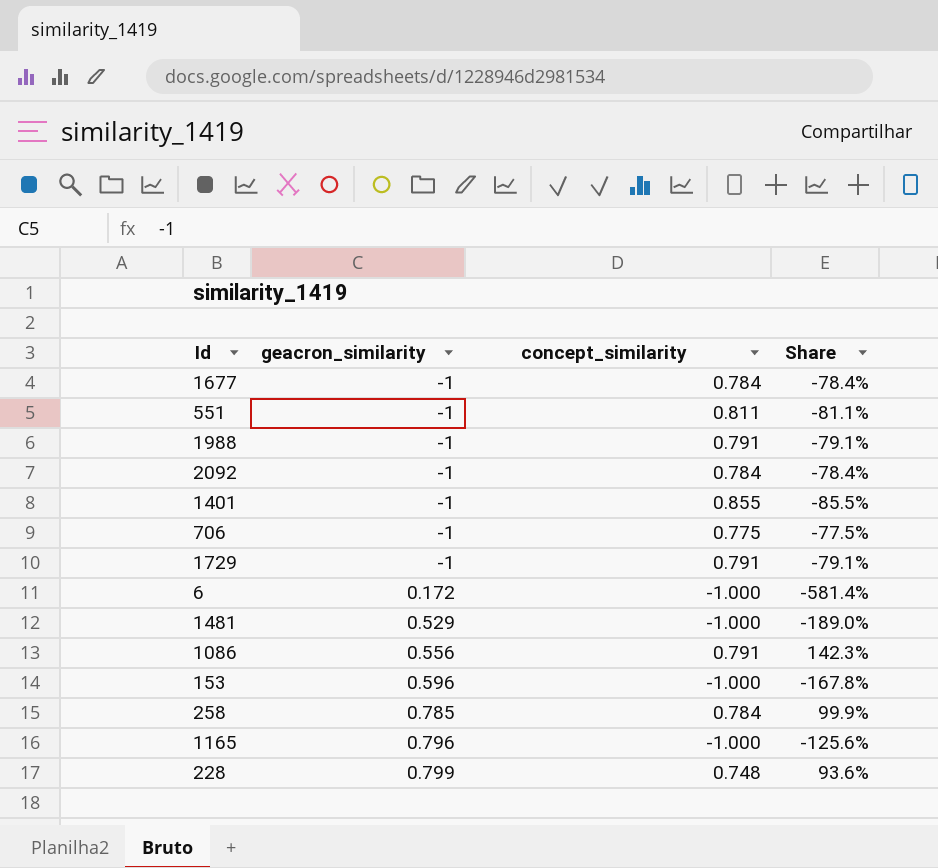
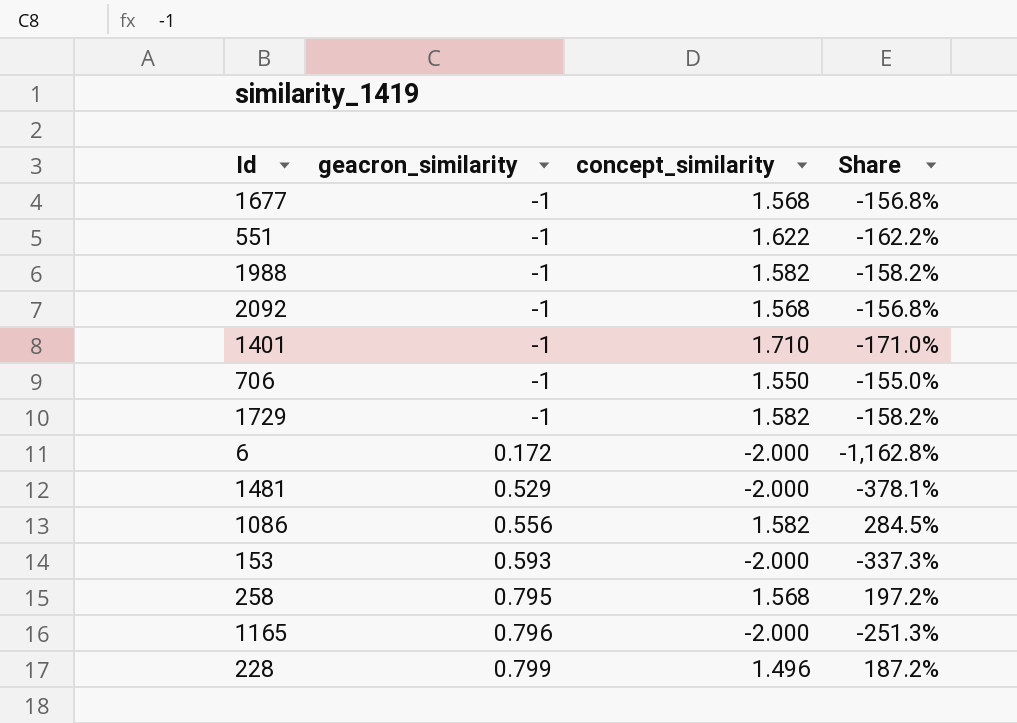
1677 | concept_similarity: 0.784 -> 1.568
1677 | Share: -78.4% -> -156.8%
551 | concept_similarity: 0.811 -> 1.622
551 | Share: -81.1% -> -162.2%
1988 | concept_similarity: 0.791 -> 1.582
1988 | Share: -79.1% -> -158.2%
2092 | concept_similarity: 0.784 -> 1.568
2092 | Share: -78.4% -> -156.8%
1401 | concept_similarity: 0.855 -> 1.710
1401 | Share: -85.5% -> -171.0%
706 | concept_similarity: 0.775 -> 1.550
706 | Share: -77.5% -> -155.0%
1729 | concept_similarity: 0.791 -> 1.582
1729 | Share: -79.1% -> -158.2%
6 | concept_similarity: -1.000 -> -2.000
6 | Share: -581.4% -> -1,162.8%
1481 | concept_similarity: -1.000 -> -2.000
1481 | Share: -189.0% -> -378.1%
1086 | concept_similarity: 0.791 -> 1.582
1086 | Share: 142.3% -> 284.5%
153 | geacron_similarity: 0.596 -> 0.593
153 | concept_similarity: -1.000 -> -2.000
153 | Share: -167.8% -> -337.3%
258 | geacron_similarity: 0.785 -> 0.795
258 | concept_similarity: 0.784 -> 1.568
258 | Share: 99.9% -> 197.2%
1165 | concept_similarity: -1.000 -> -2.000
1165 | Share: -125.6% -> -251.3%
228 | concept_similarity: 0.748 -> 1.496
228 | Share: 93.6% -> 187.2%

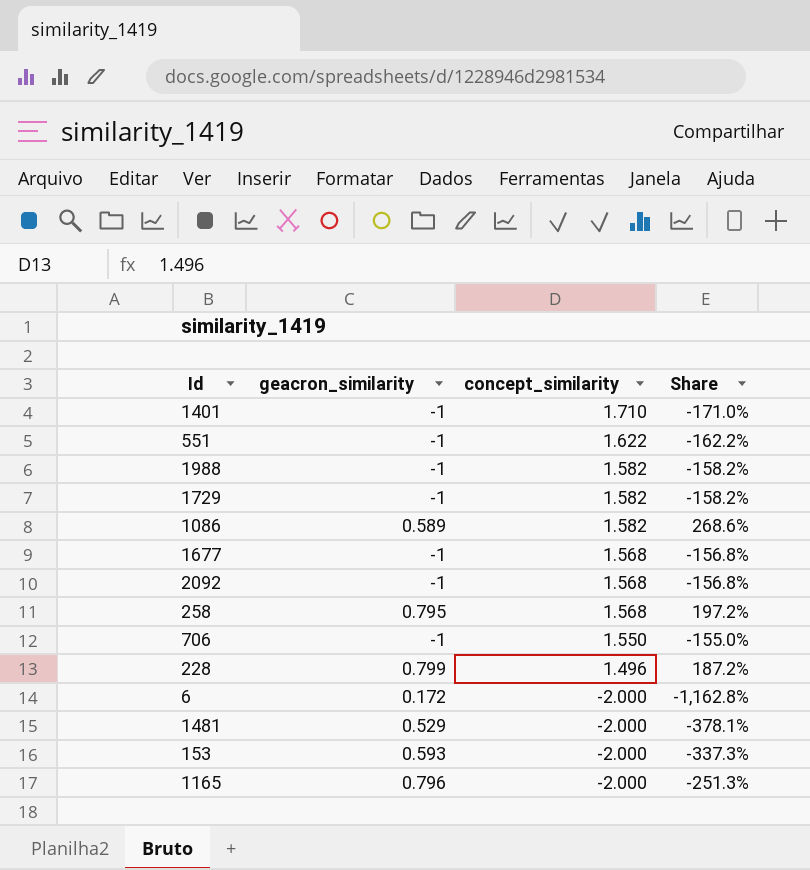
row order: geacron_similarity ascending -> concept_similarity descending
1086 | geacron_similarity: 0.556 -> 0.589
1086 | Share: 284.5% -> 268.6%

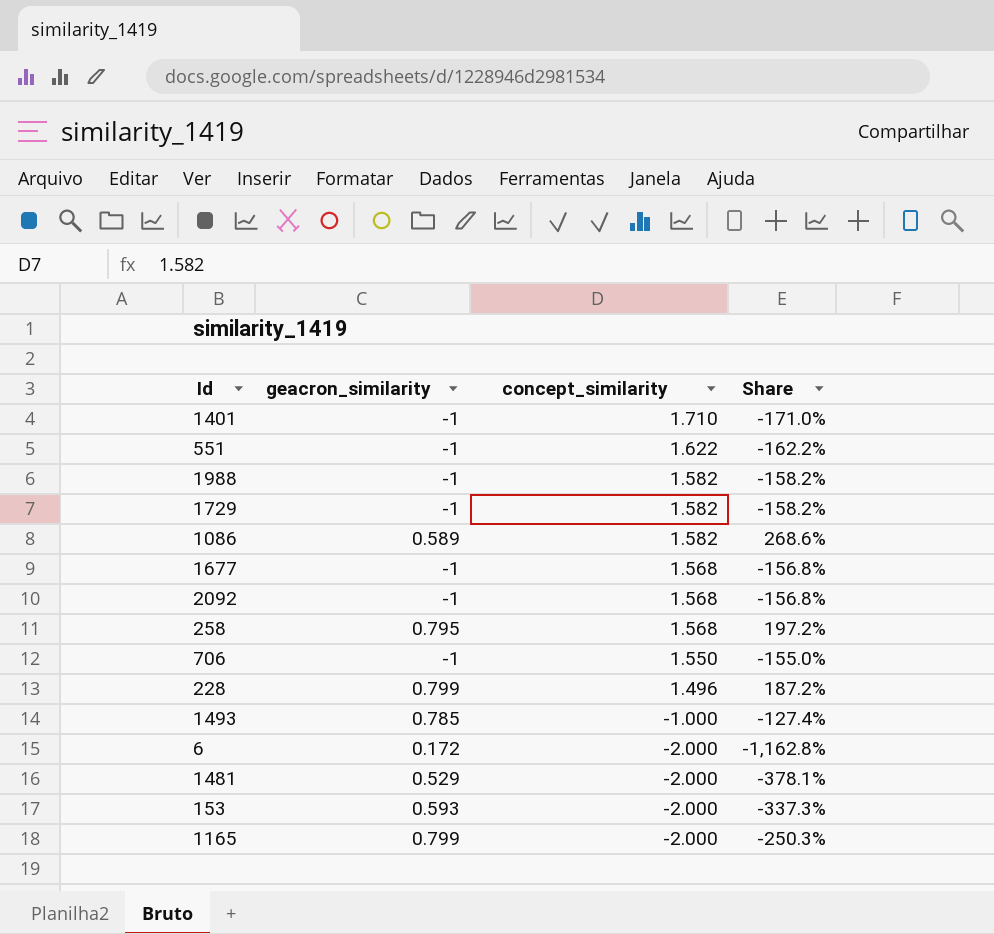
row 1493: none -> 0.785 | -1.000 | -127.4%
1165 | geacron_similarity: 0.796 -> 0.799
1165 | Share: -251.3% -> -250.3%

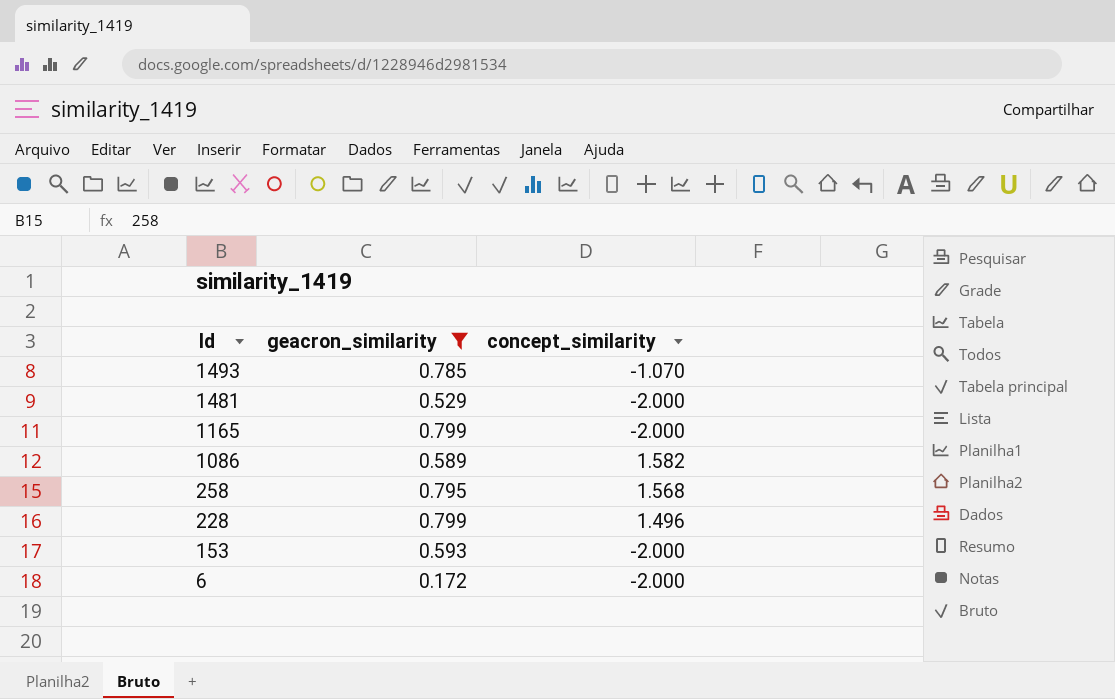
filter: none -> geacron_similarity != -1
row order: concept_similarity descending -> Id descending
column Share | formula: [concept_similarity] / [geacron_similarity] -> none
1493 | concept_similarity: -1.000 -> -1.070

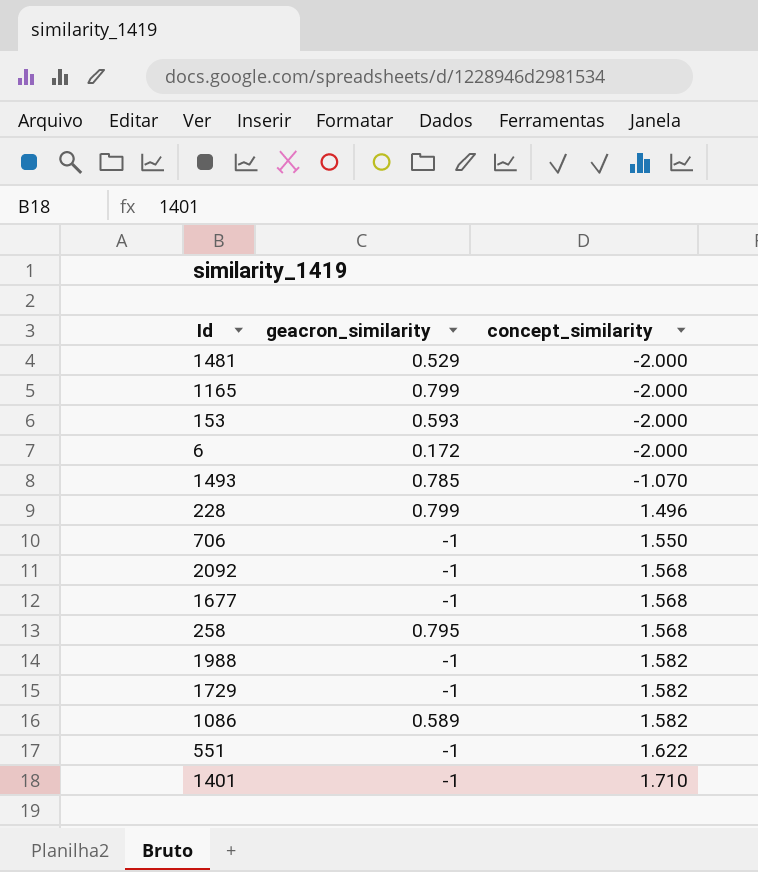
filter: geacron_similarity != -1 -> none
row order: Id descending -> concept_similarity ascending

